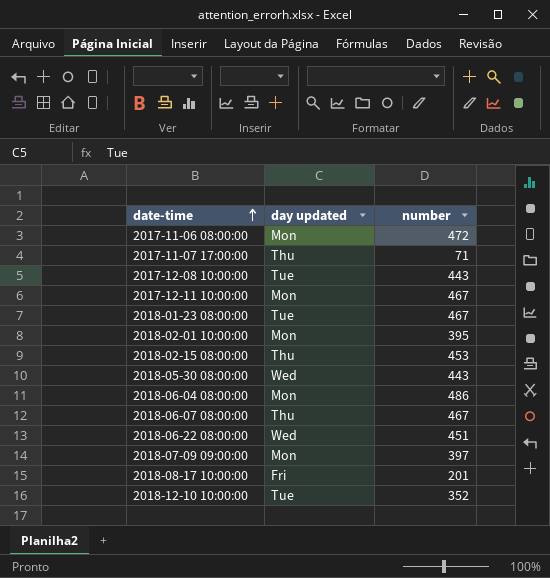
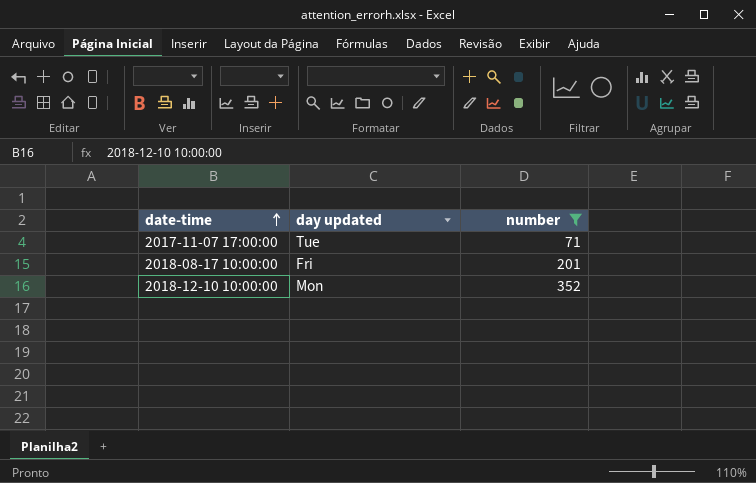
filter: none -> number <= 352
2017-11-07 17:00:00 | day updated: Thu -> Tue
2018-12-10 10:00:00 | day updated: Tue -> Mon

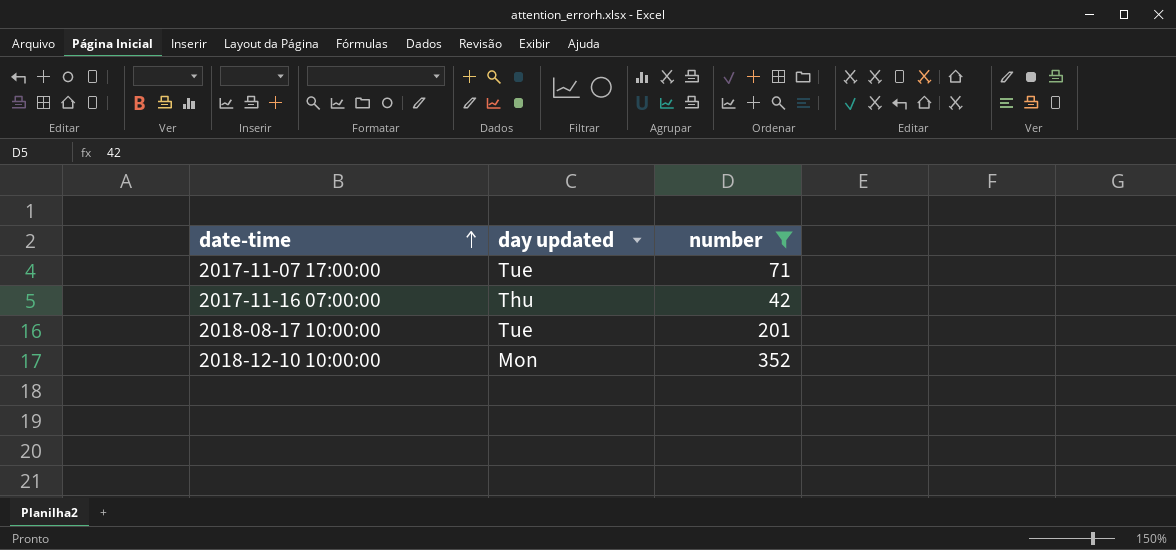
row 2017-11-16 07:00:00: none -> Thu | 42
2018-08-17 10:00:00 | day updated: Fri -> Tue

